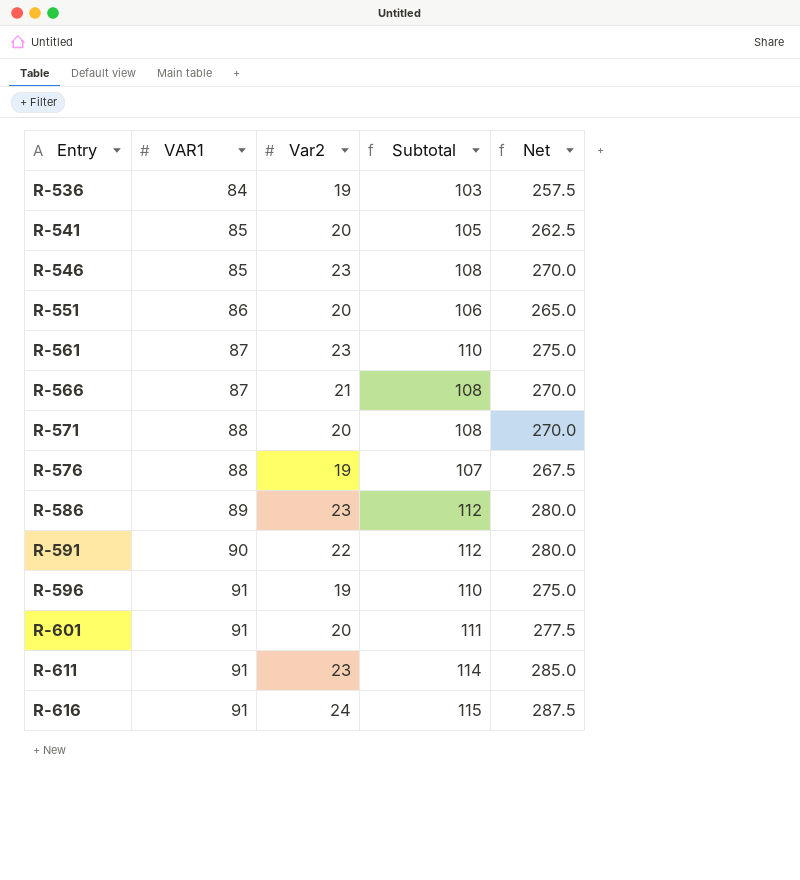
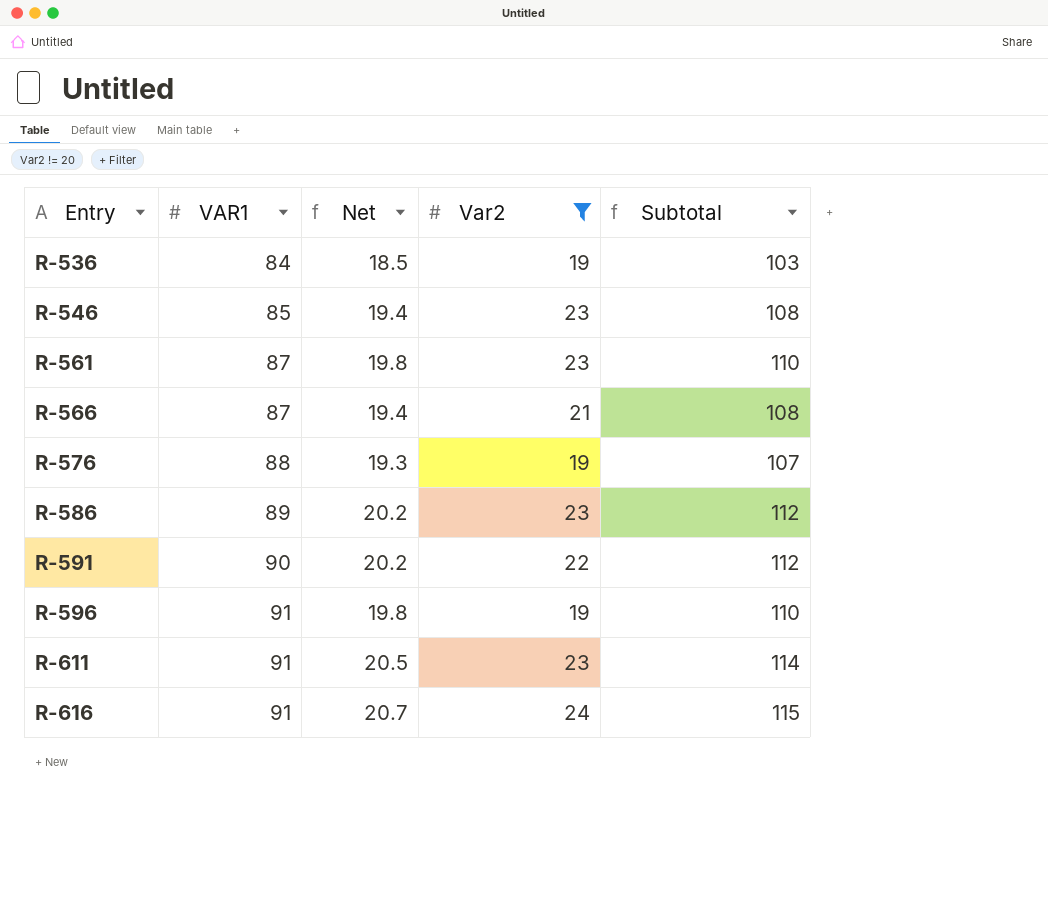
filter: none -> Var2 != 20
column Net | formula: [Subtotal] * 2.5 -> [Subtotal] * 0.18
column Net | position: 5 -> 3

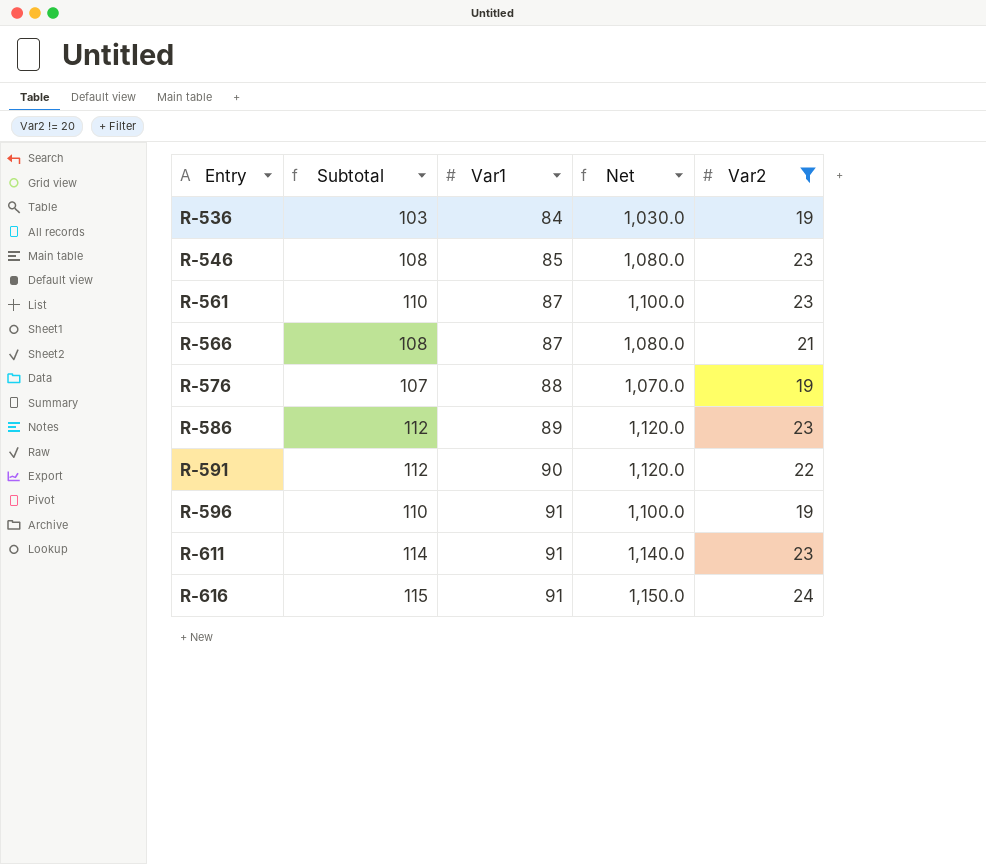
column Subtotal | position: 5 -> 2
column name: VAR1 -> Var1
column Net | formula: [Subtotal] * 0.18 -> [Subtotal] * 10

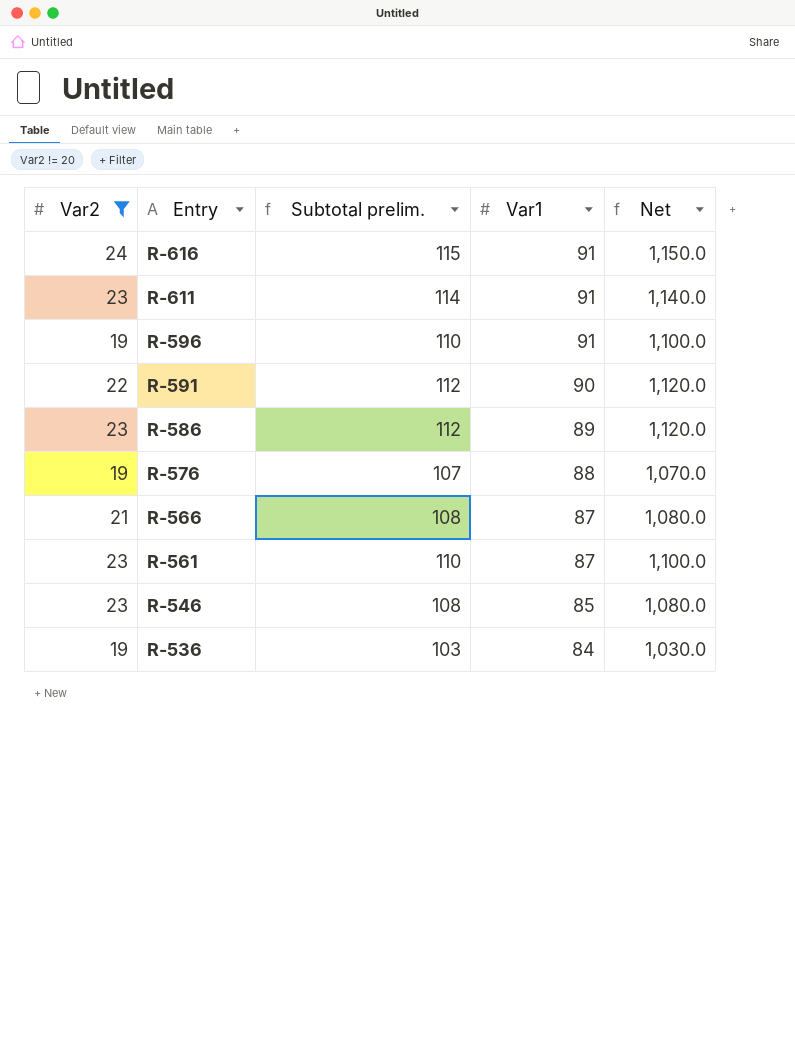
row order: Entry ascending -> Entry descending
column Var2 | position: 5 -> 1
column name: Subtotal -> Subtotal prelim.

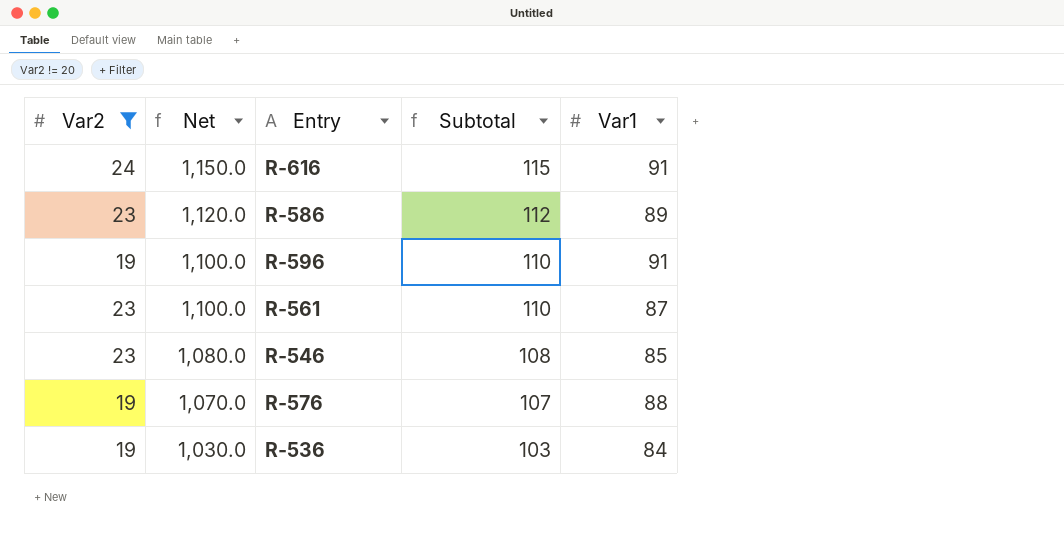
row order: Entry descending -> Net descending
column Net | position: 5 -> 2
column name: Subtotal prelim. -> Subtotal
row R-611: 23 | 114 | 91 | 1,140.0 -> none
row R-591: 22 | 112 | 90 | 1,120.0 -> none
row R-566: 21 | 108 | 87 | 1,080.0 -> none

